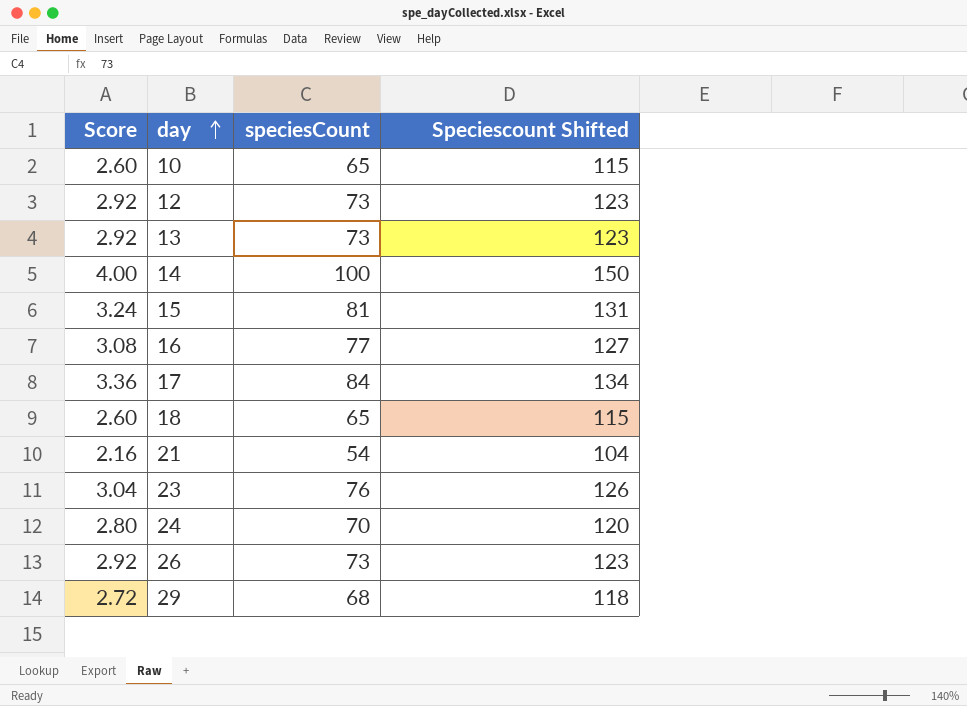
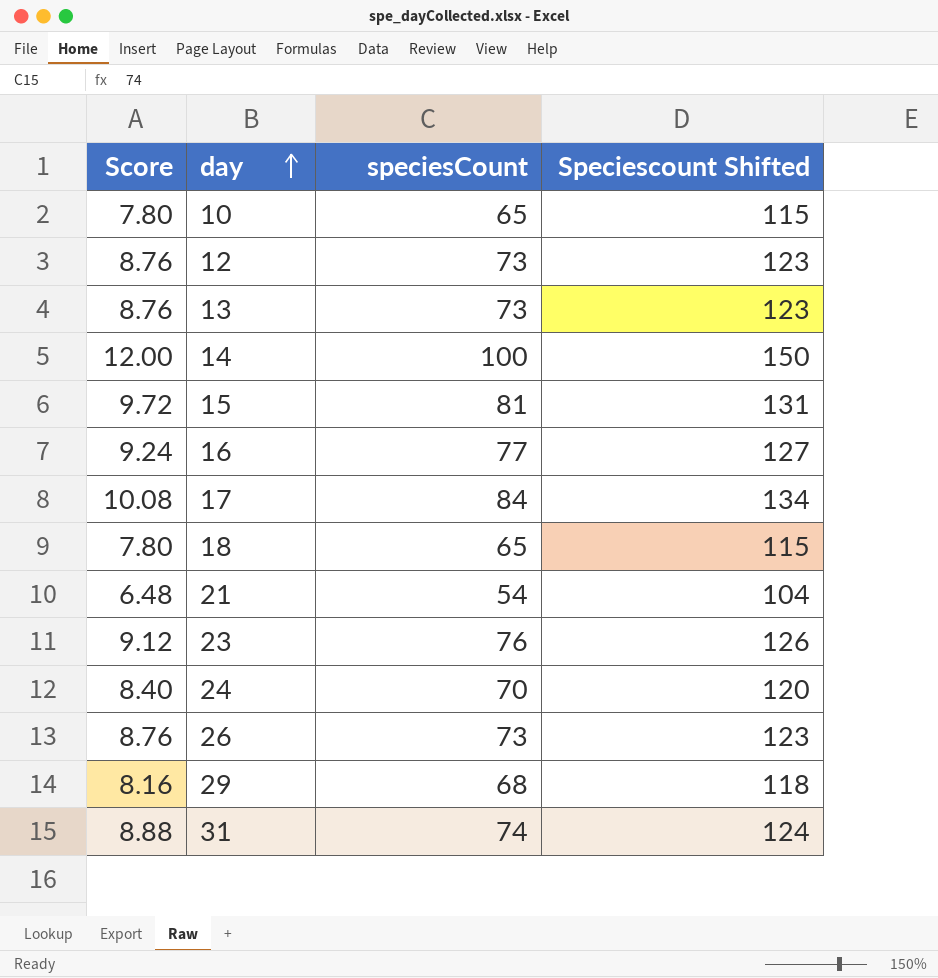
column Score | formula: [speciesCount] * 0.04 -> [speciesCount] * 0.12
row 31: none -> 8.88 | 74 | 124

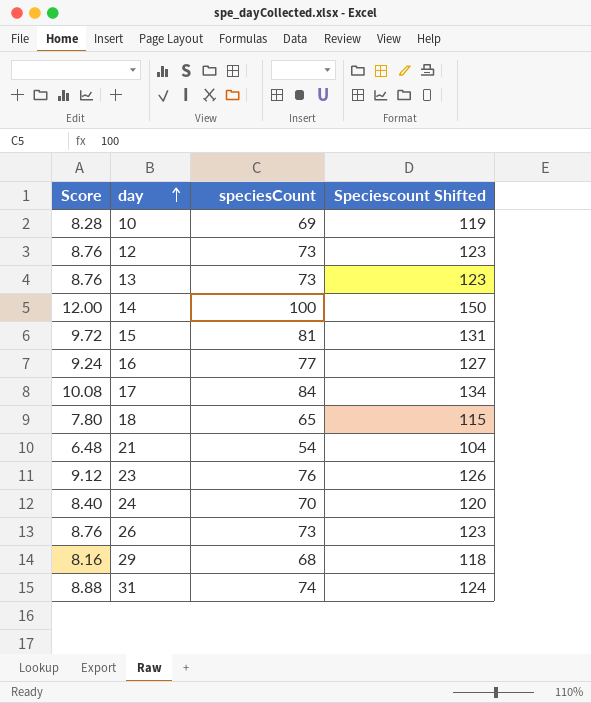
10 | Score: 7.80 -> 8.28
10 | speciesCount: 65 -> 69
10 | Speciescount Shifted: 115 -> 119

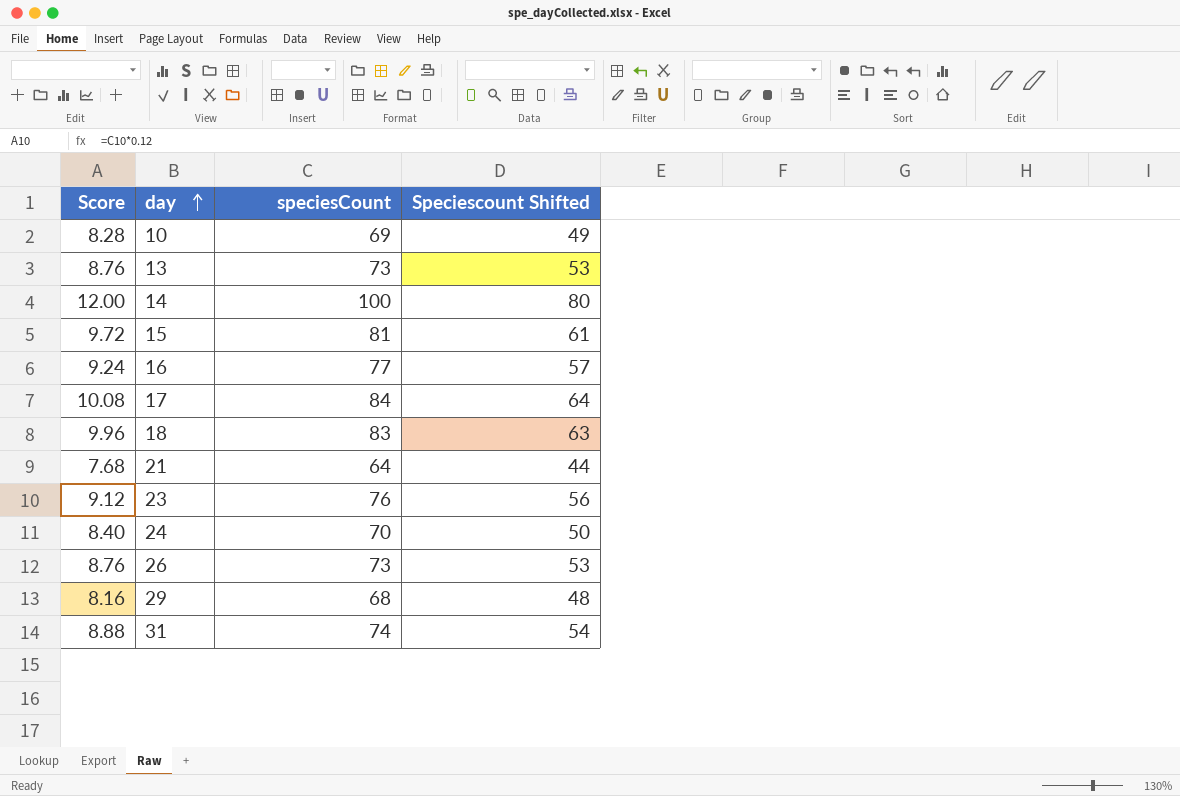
column Speciescount Shifted | formula: [speciesCount] + 50 -> [speciesCount] - 20
row 12: 8.76 | 73 | 123 -> none
18 | Score: 7.80 -> 9.96
18 | speciesCount: 65 -> 83
21 | Score: 6.48 -> 7.68
21 | speciesCount: 54 -> 64

